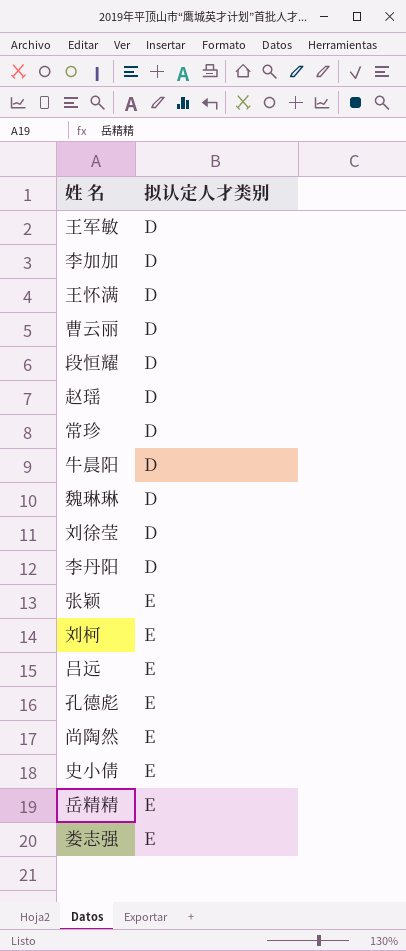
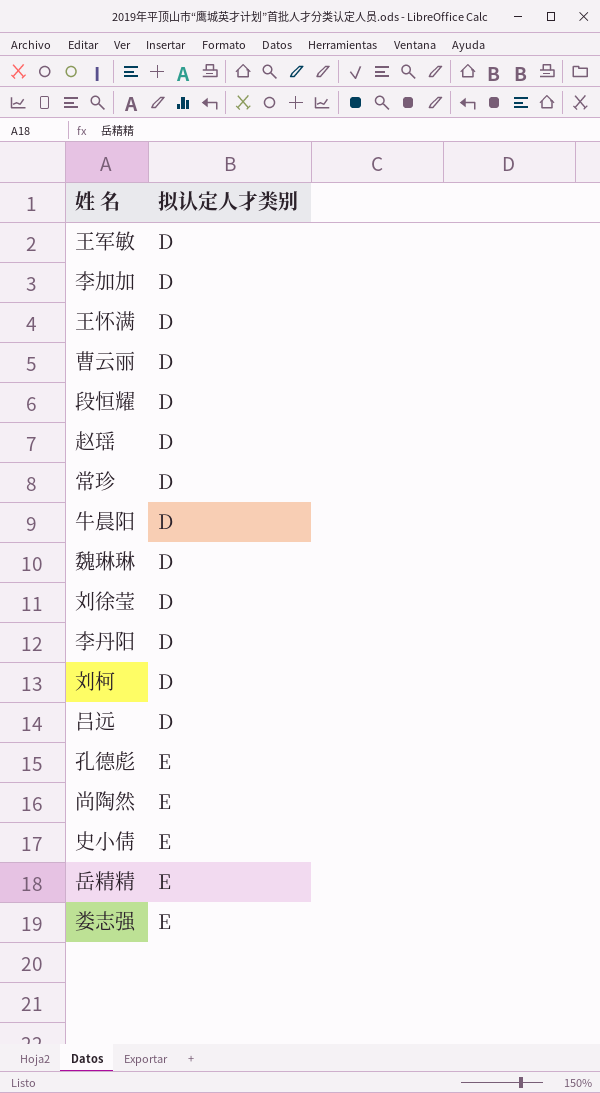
row 张颖: E -> none
刘柯 | 拟认定人才类别: E -> D
吕远 | 拟认定人才类别: E -> D

